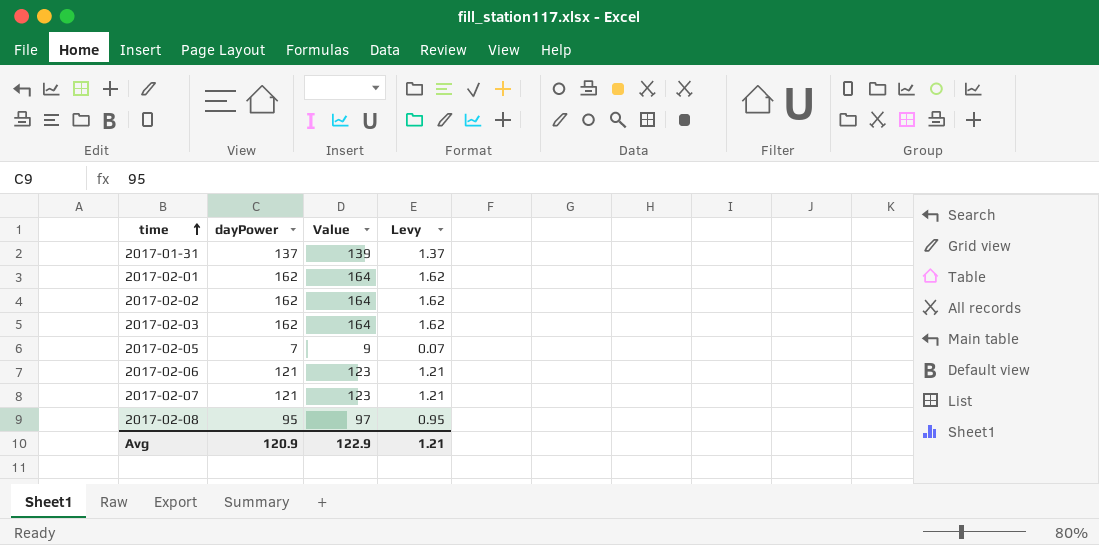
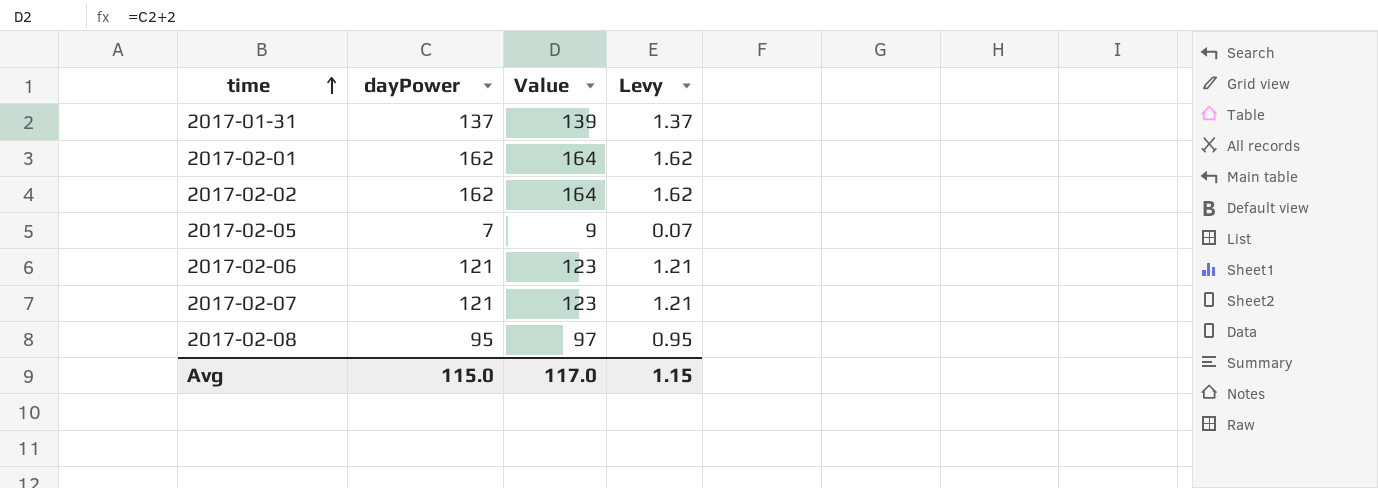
row 2017-02-03: 162 | 164 | 1.62 -> none
Avg | dayPower: 120.9 -> 115.0
Avg | Value: 122.9 -> 117.0
Avg | Levy: 1.21 -> 1.15

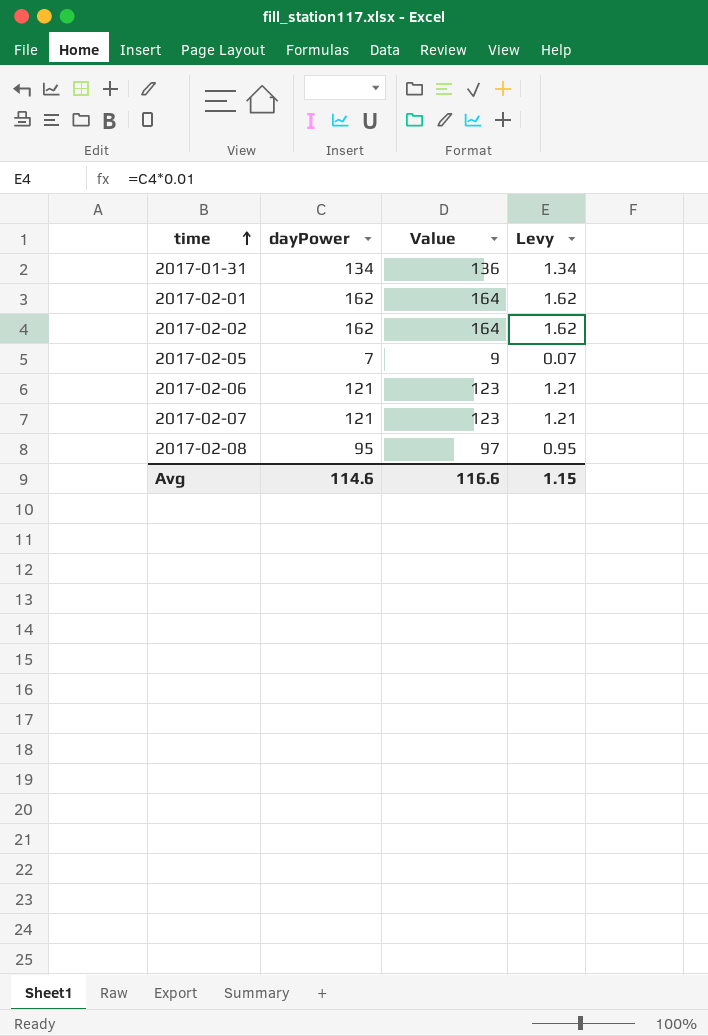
2017-01-31 | dayPower: 137 -> 134
2017-01-31 | Value: 139 -> 136
2017-01-31 | Levy: 1.37 -> 1.34
Avg | dayPower: 115.0 -> 114.6
Avg | Value: 117.0 -> 116.6

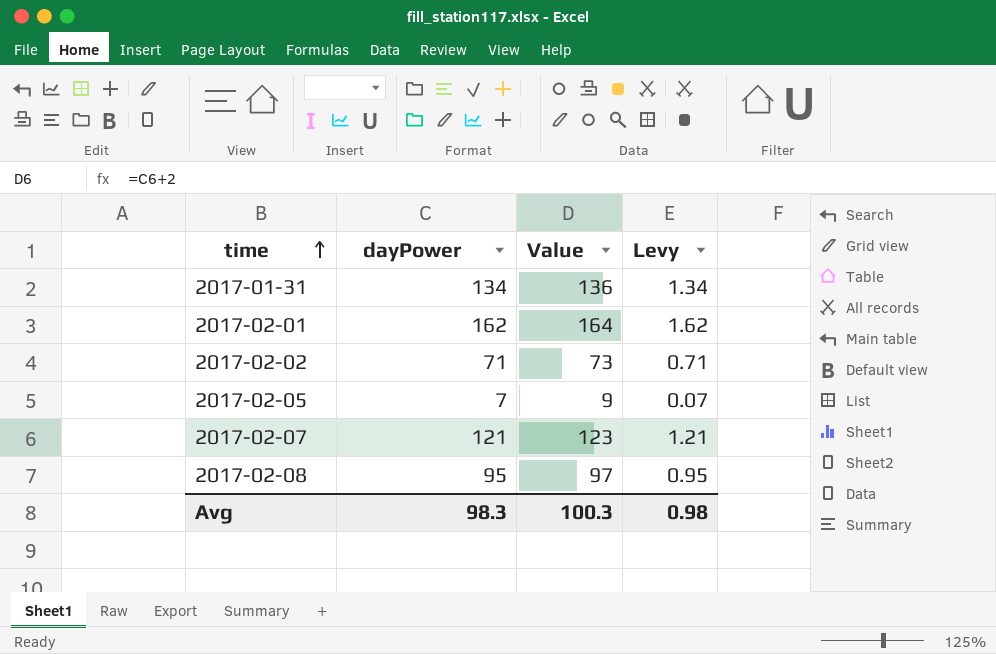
row 2017-02-06: 121 | 123 | 1.21 -> none
2017-02-02 | dayPower: 162 -> 71
2017-02-02 | Value: 164 -> 73
2017-02-02 | Levy: 1.62 -> 0.71
Avg | dayPower: 114.6 -> 98.3
Avg | Value: 116.6 -> 100.3
Avg | Levy: 1.15 -> 0.98

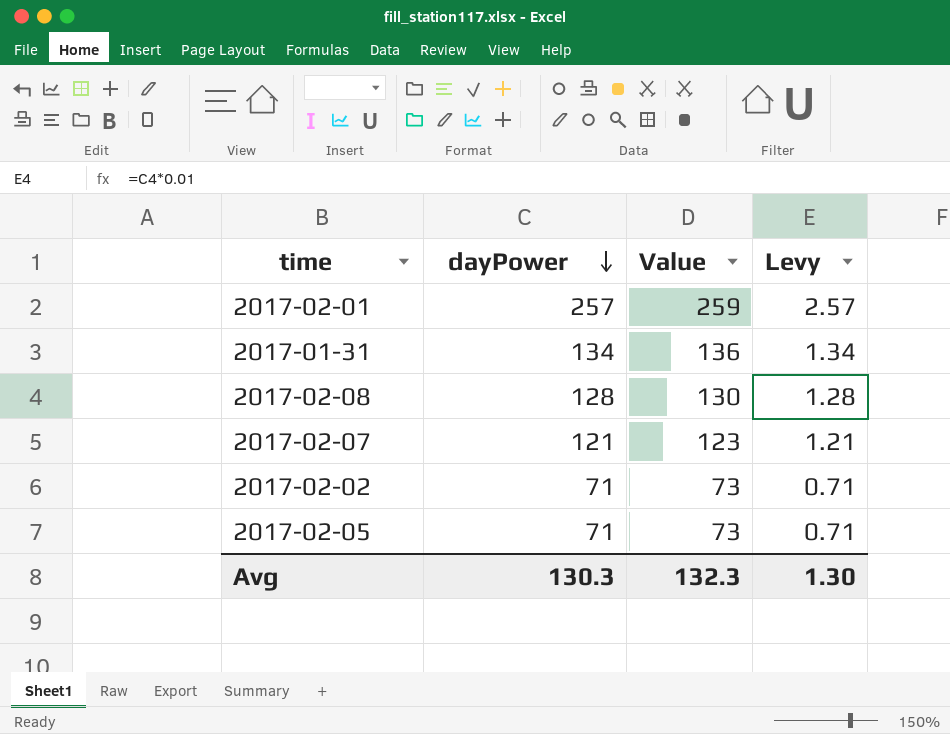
row order: time ascending -> dayPower descending
2017-02-01 | dayPower: 162 -> 257
2017-02-01 | Value: 164 -> 259
2017-02-01 | Levy: 1.62 -> 2.57
2017-02-08 | dayPower: 95 -> 128
2017-02-08 | Value: 97 -> 130
2017-02-08 | Levy: 0.95 -> 1.28
2017-02-05 | dayPower: 7 -> 71
2017-02-05 | Value: 9 -> 73
2017-02-05 | Levy: 0.07 -> 0.71
Avg | dayPower: 98.3 -> 130.3
Avg | Value: 100.3 -> 132.3
Avg | Levy: 0.98 -> 1.30

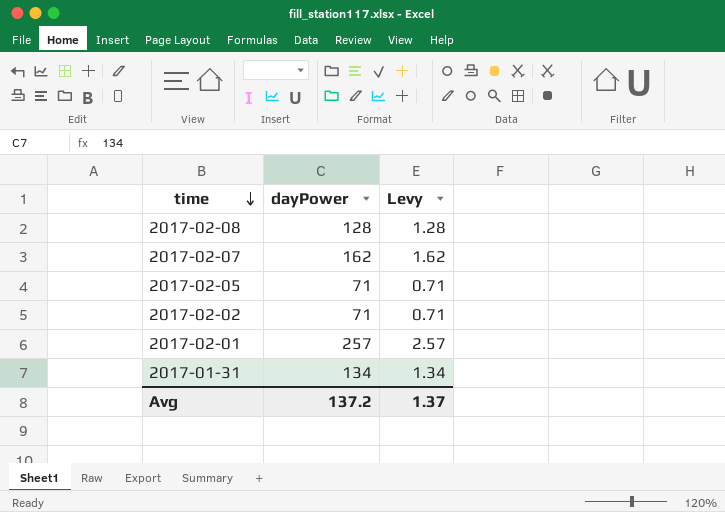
row order: dayPower descending -> time descending
column Value | formula: [dayPower] + 2 -> none
2017-02-07 | dayPower: 121 -> 162
2017-02-07 | Levy: 1.21 -> 1.62
Avg | dayPower: 130.3 -> 137.2
Avg | Levy: 1.30 -> 1.37

